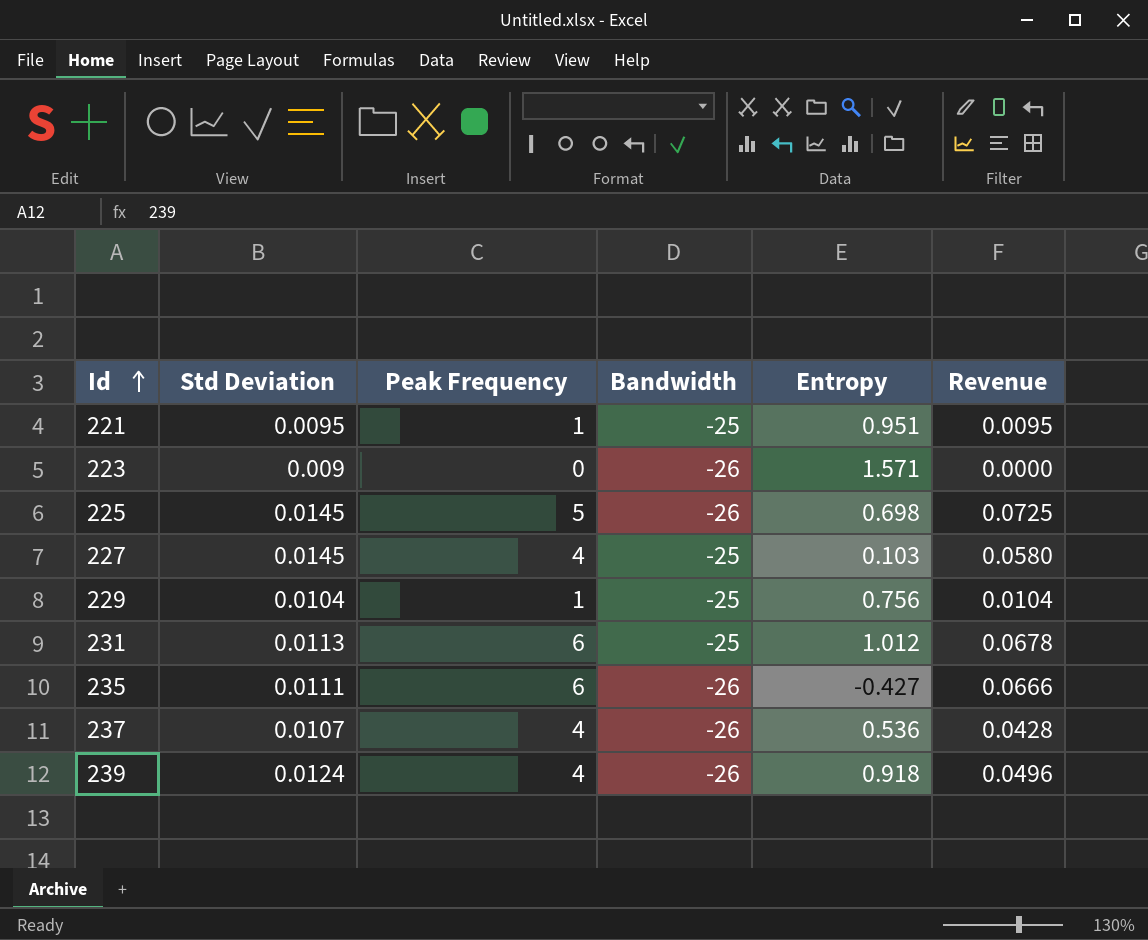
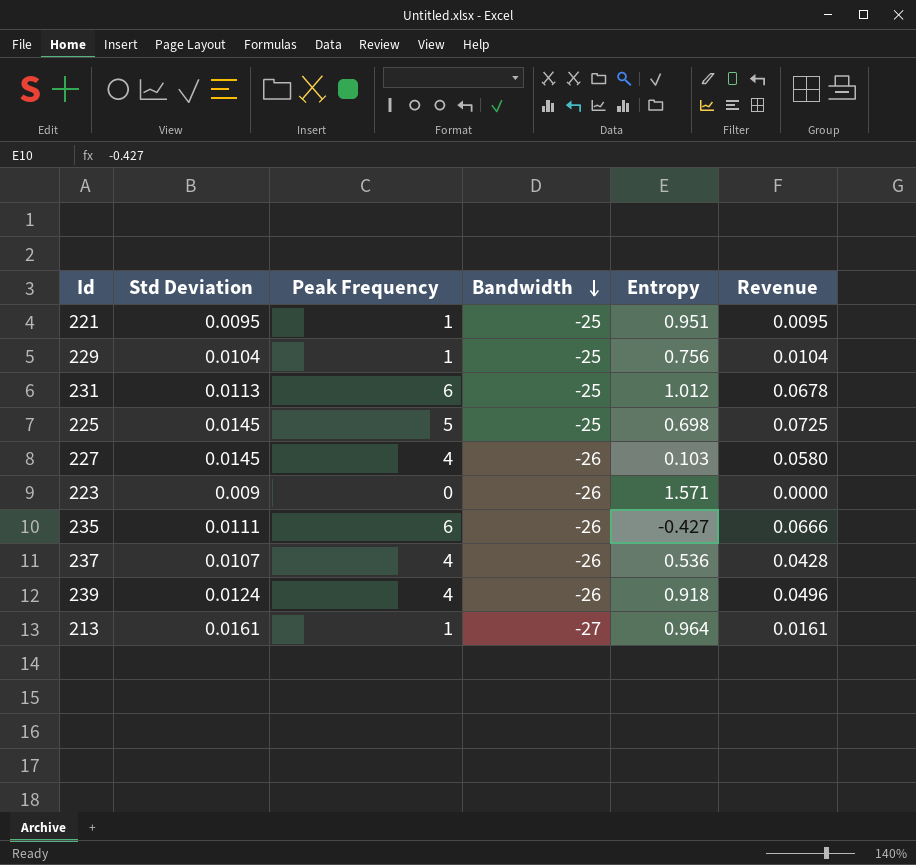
row order: Id ascending -> Bandwidth descending
225 | Bandwidth: -26 -> -25
227 | Bandwidth: -25 -> -26
row 213: none -> 0.0161 | 1 | -27 | 0.964 | 0.0161

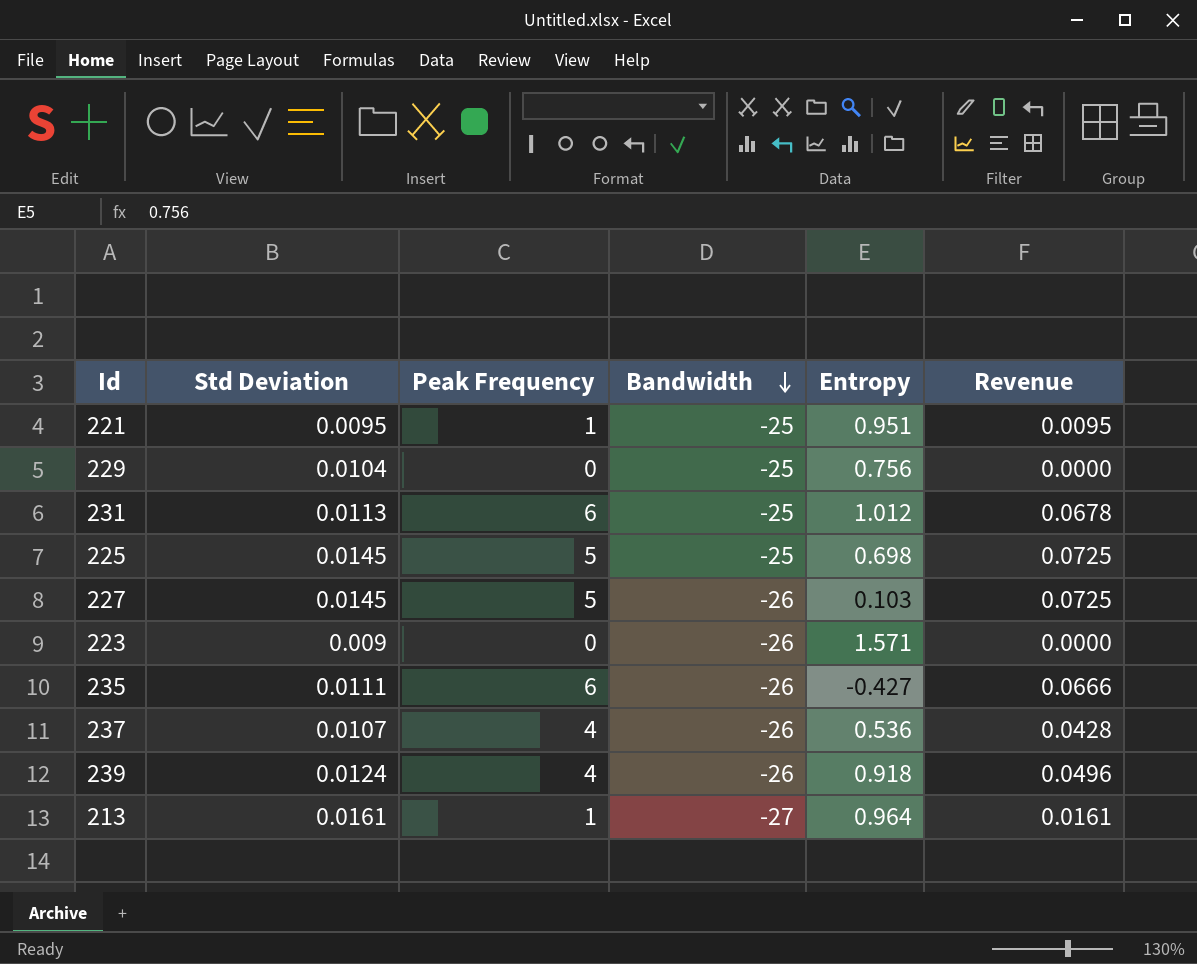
229 | Peak Frequency: 1 -> 0
229 | Revenue: 0.0104 -> 0.0000
227 | Peak Frequency: 4 -> 5
227 | Revenue: 0.0580 -> 0.0725

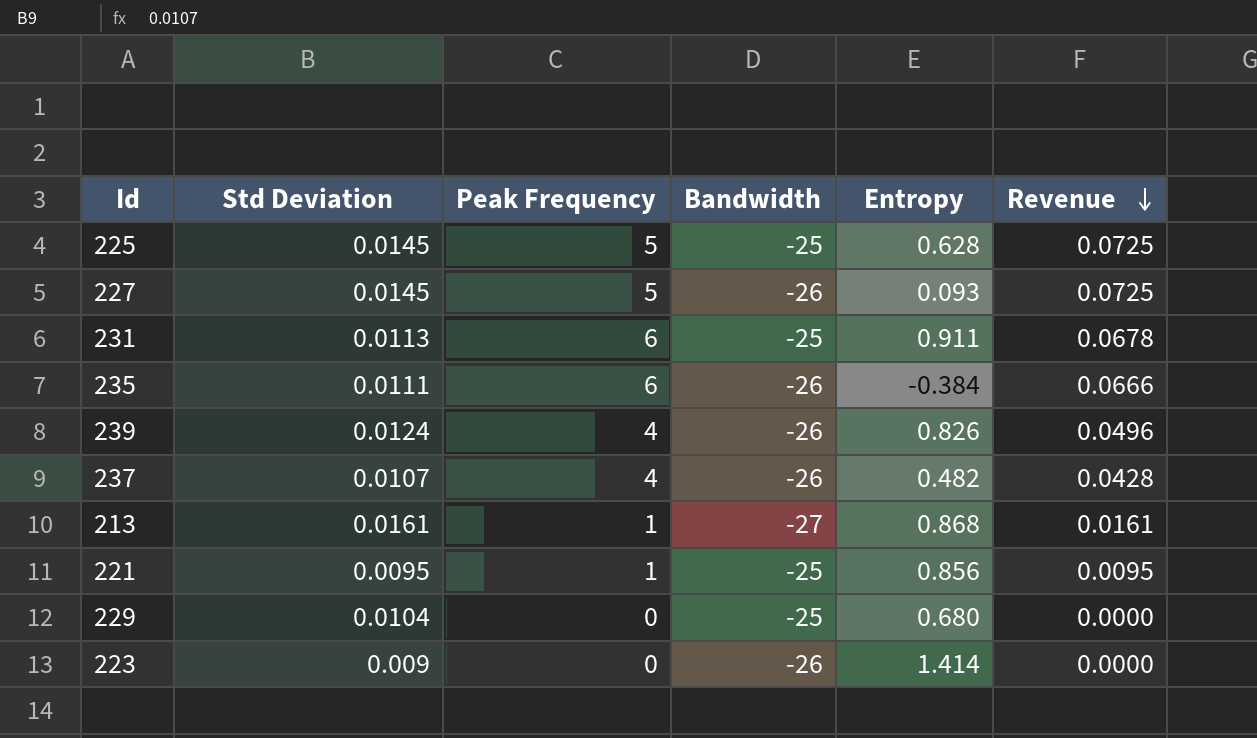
row order: Bandwidth descending -> Revenue descending
225 | Entropy: 0.698 -> 0.628
227 | Entropy: 0.103 -> 0.093
231 | Entropy: 1.012 -> 0.911
235 | Entropy: -0.427 -> -0.384
239 | Entropy: 0.918 -> 0.826
237 | Entropy: 0.536 -> 0.482
213 | Entropy: 0.964 -> 0.868
221 | Entropy: 0.951 -> 0.856
229 | Entropy: 0.756 -> 0.680
223 | Entropy: 1.571 -> 1.414

